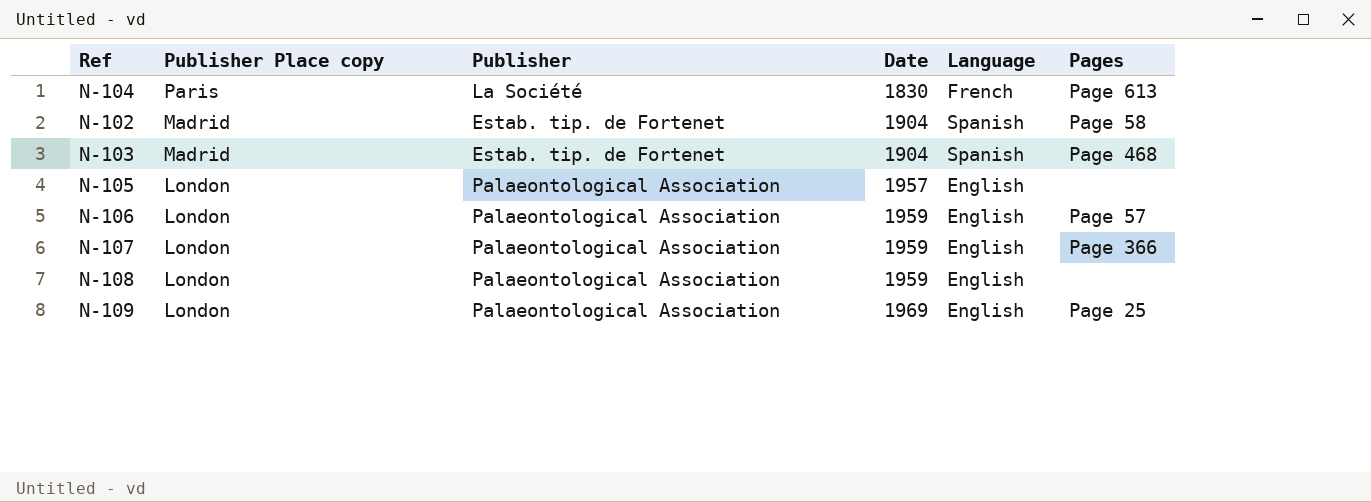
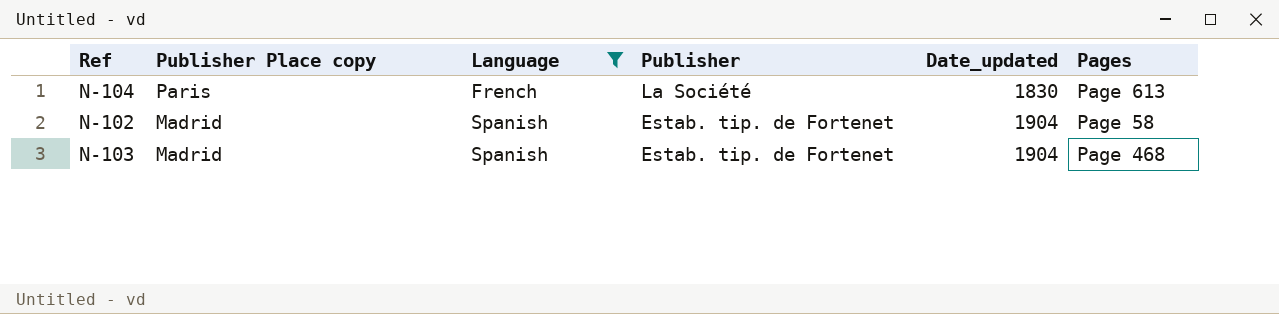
filter: none -> Language != English
column Language | position: 5 -> 3
column name: Date -> Date_updated

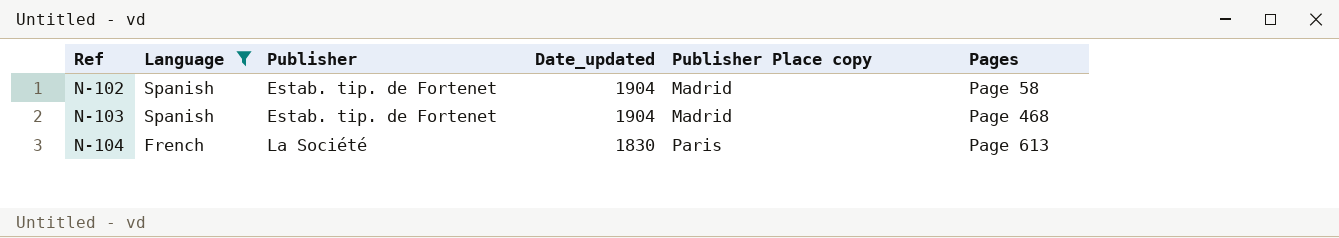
row order: Publisher Place copy descending -> Ref ascending
column Publisher Place copy | position: 2 -> 5

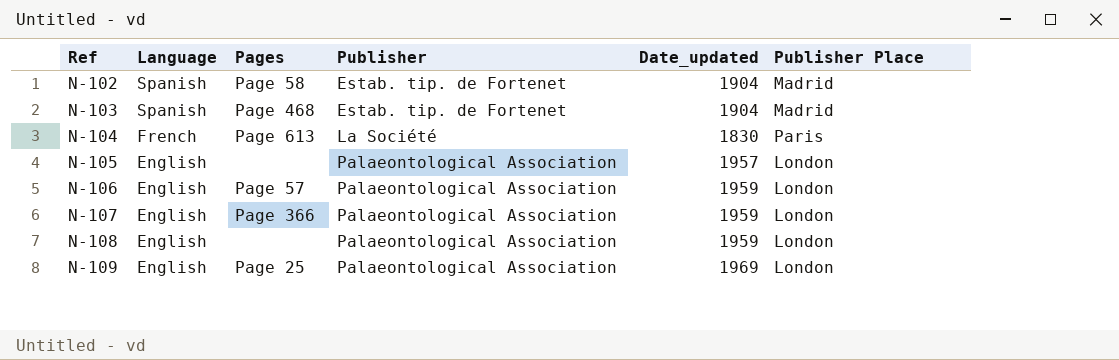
filter: Language != English -> none
column Pages | position: 6 -> 3
column name: Publisher Place copy -> Publisher Place

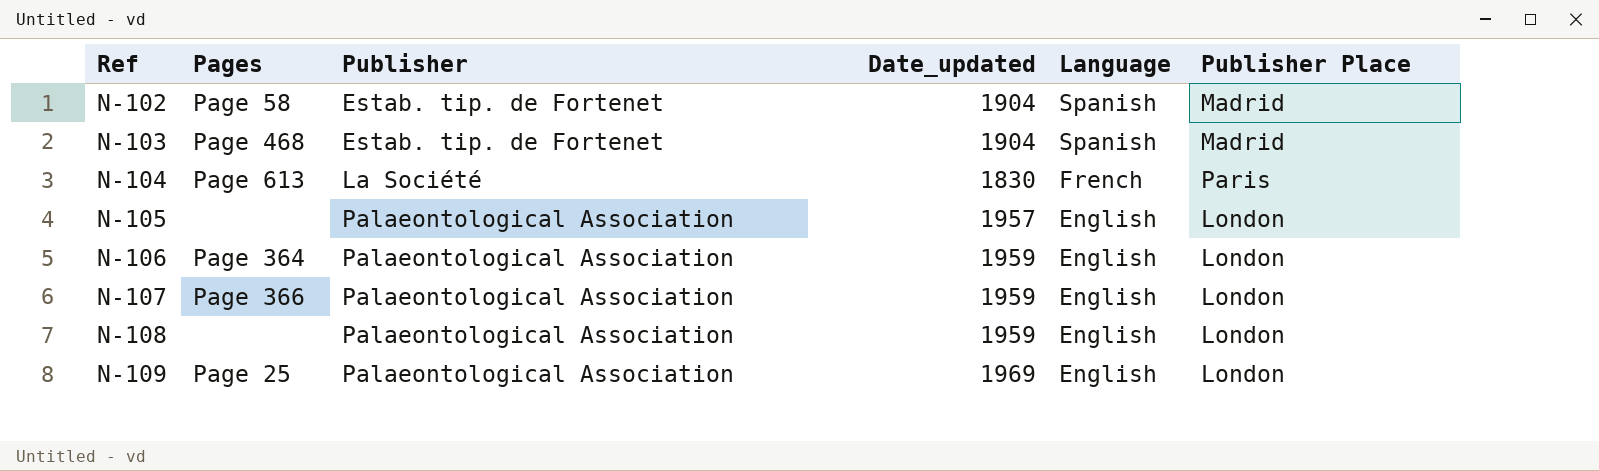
column Language | position: 2 -> 5
N-106 | Pages: Page 57 -> Page 364

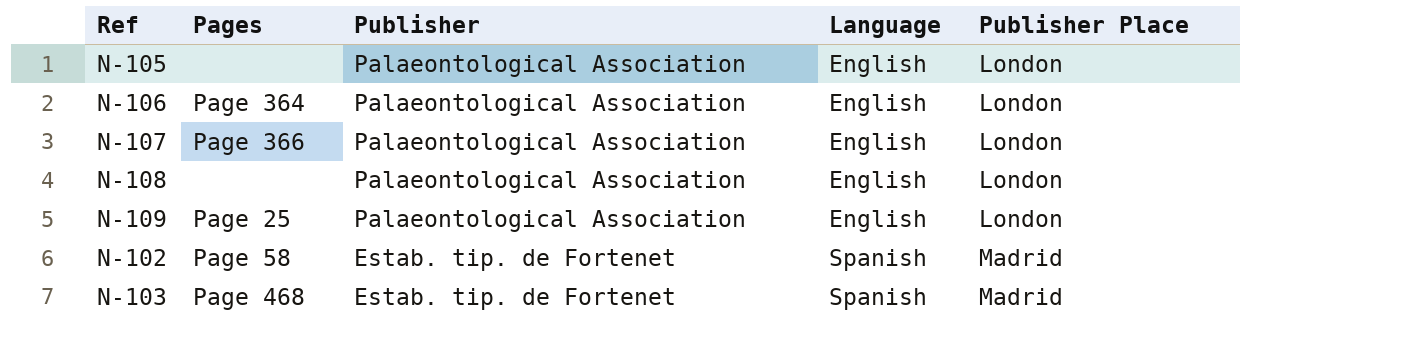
row order: Ref ascending -> Publisher descending
column Date_updated | position: 4 -> none
row N-104: Page 613 | La Société | 1830 | French | Paris -> none

